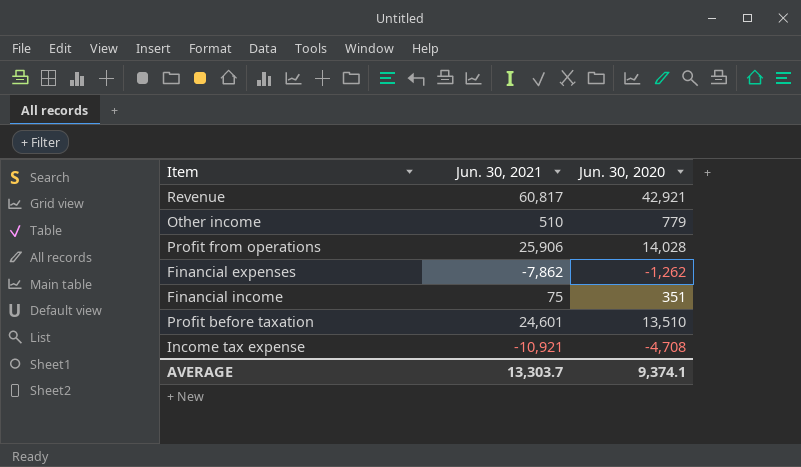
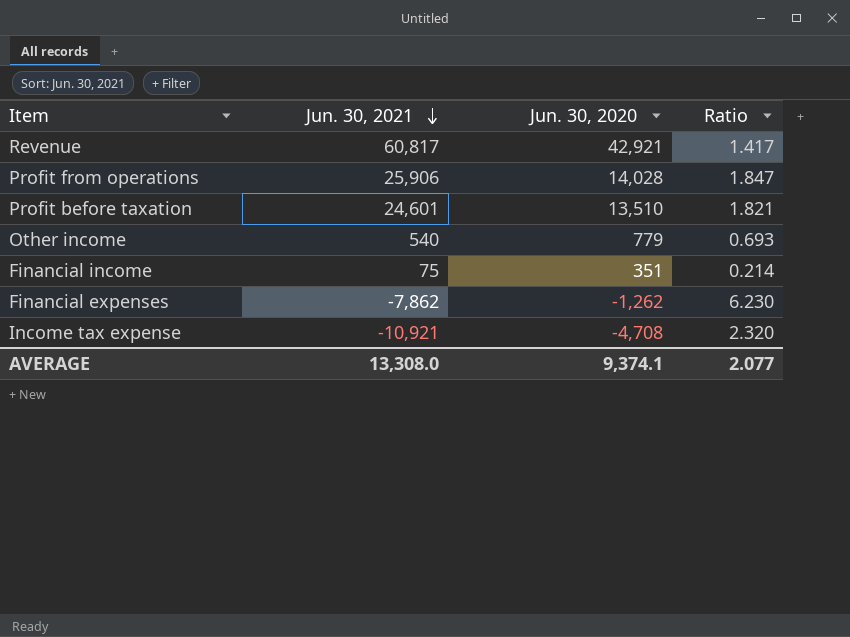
row order: none -> Jun. 30, 2021 descending
column Ratio | formula: none -> [Jun. 30, 2021] / [Jun. 30, 2020]
Other income | Jun. 30, 2021: 510 -> 540
AVERAGE | Jun. 30, 2021: 13,303.7 -> 13,308.0

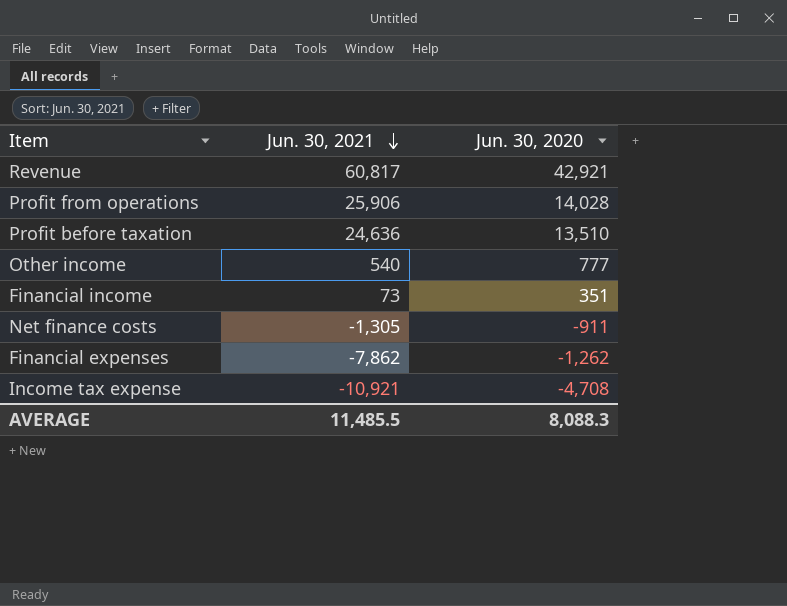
column Ratio | formula: [Jun. 30, 2021] / [Jun. 30, 2020] -> none
Profit before taxation | Jun. 30, 2021: 24,601 -> 24,636
Other income | Jun. 30, 2020: 779 -> 777
Financial income | Jun. 30, 2021: 75 -> 73
row Net finance costs: none -> -1,305 | -911
AVERAGE | Jun. 30, 2021: 13,308.0 -> 11,485.5
AVERAGE | Jun. 30, 2020: 9,374.1 -> 8,088.3

